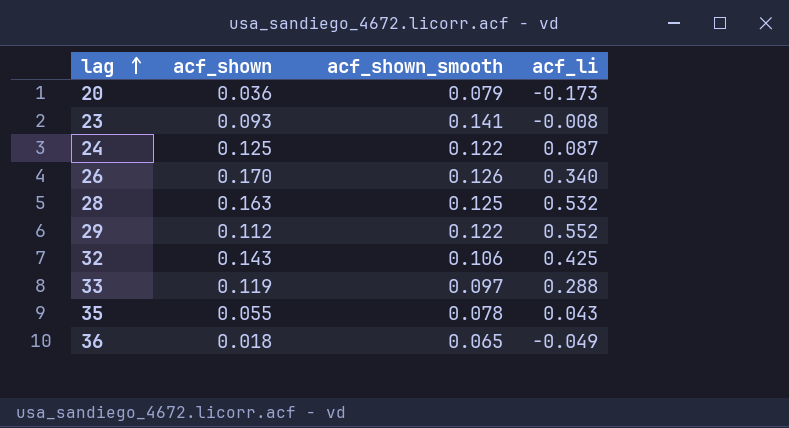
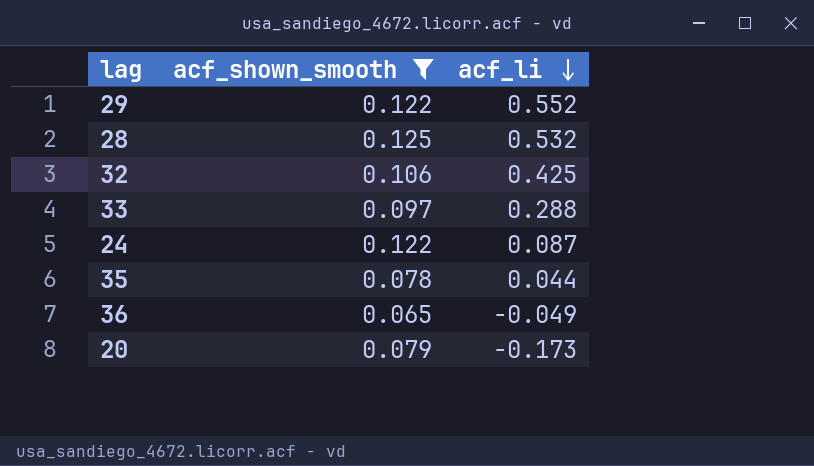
filter: none -> acf_shown_smooth <= 0.125
row order: lag ascending -> acf_li descending
column acf_shown | position: 2 -> none
35 | acf_li: 0.043 -> 0.044

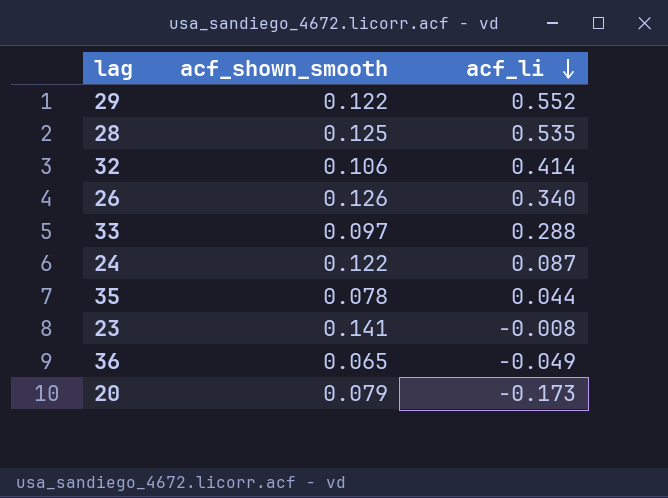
filter: acf_shown_smooth <= 0.125 -> none
28 | acf_li: 0.532 -> 0.535
32 | acf_li: 0.425 -> 0.414

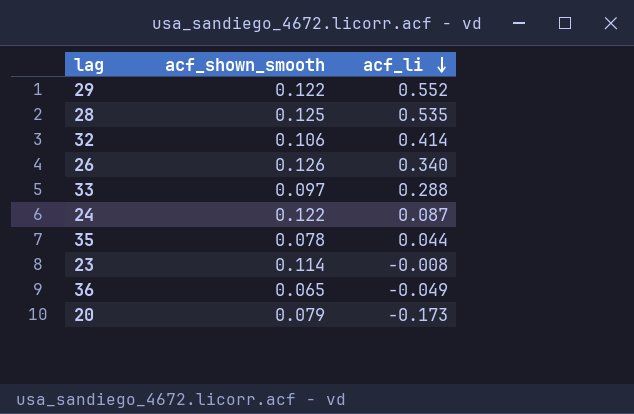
23 | acf_shown_smooth: 0.141 -> 0.114

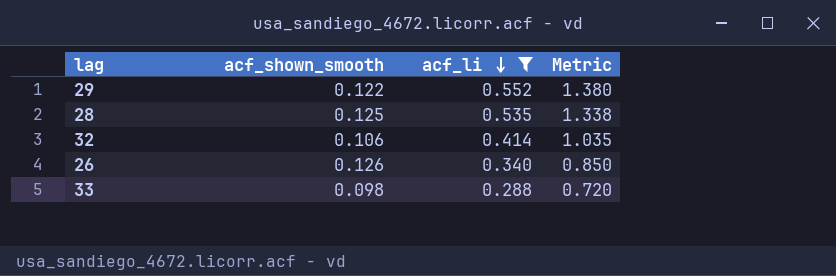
filter: none -> acf_li >= 0.288
column Metric | formula: none -> [acf_li] * 2.5
33 | acf_shown_smooth: 0.097 -> 0.098

